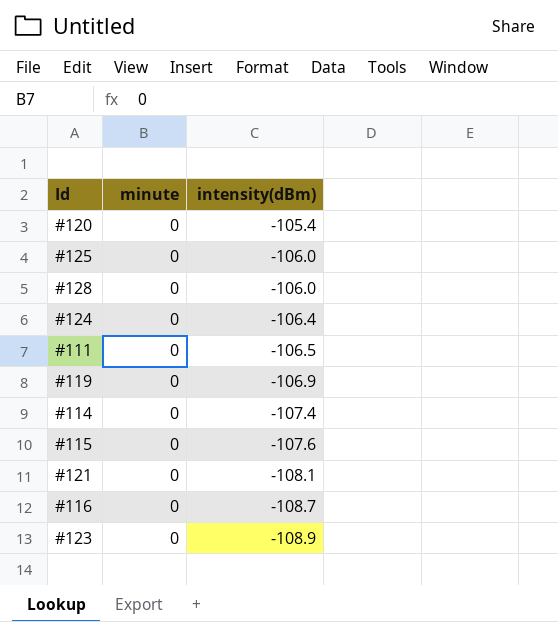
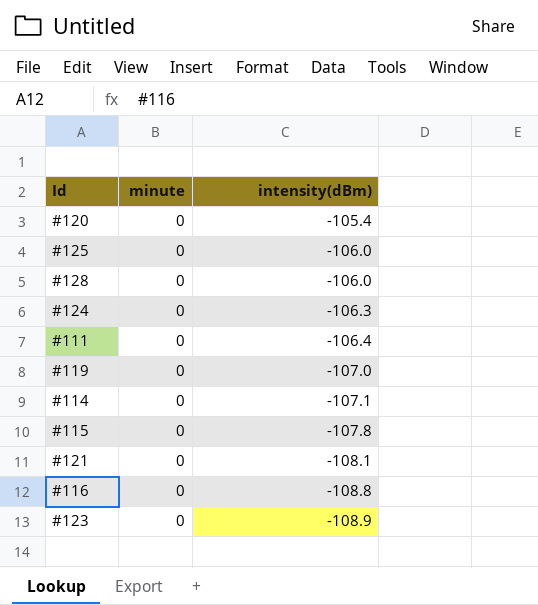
#124 | intensity(dBm): -106.4 -> -106.3
#111 | intensity(dBm): -106.5 -> -106.4
#119 | intensity(dBm): -106.9 -> -107.0
#114 | intensity(dBm): -107.4 -> -107.1
#115 | intensity(dBm): -107.6 -> -107.8
#116 | intensity(dBm): -108.7 -> -108.8

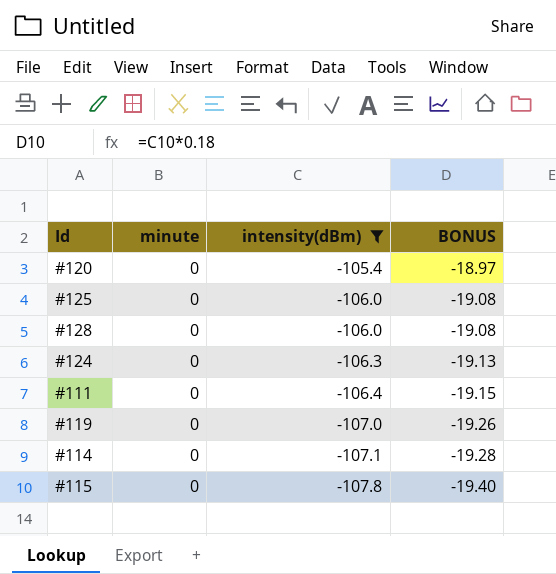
filter: none -> intensity(dBm) >= -107.8
column BONUS | formula: none -> [intensity(dBm)] * 0.18

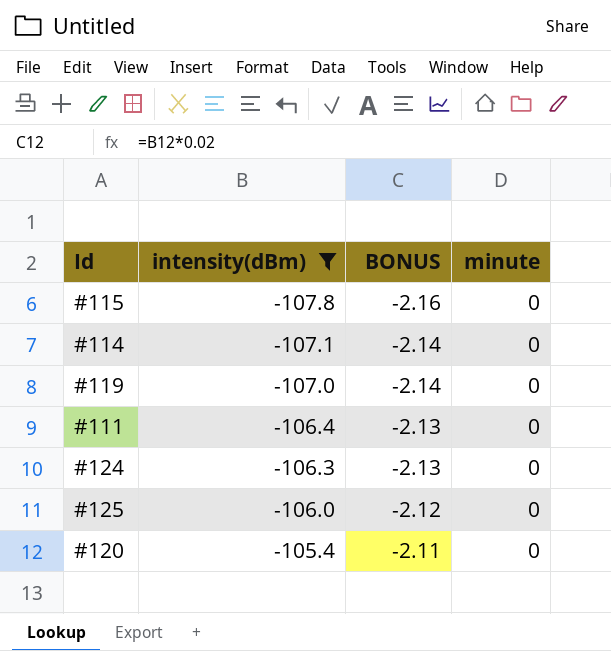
row order: intensity(dBm) descending -> intensity(dBm) ascending
column BONUS | formula: [intensity(dBm)] * 0.18 -> [intensity(dBm)] * 0.02
column minute | position: 2 -> 4
row #128: 0 | -106.0 | -19.08 -> none

